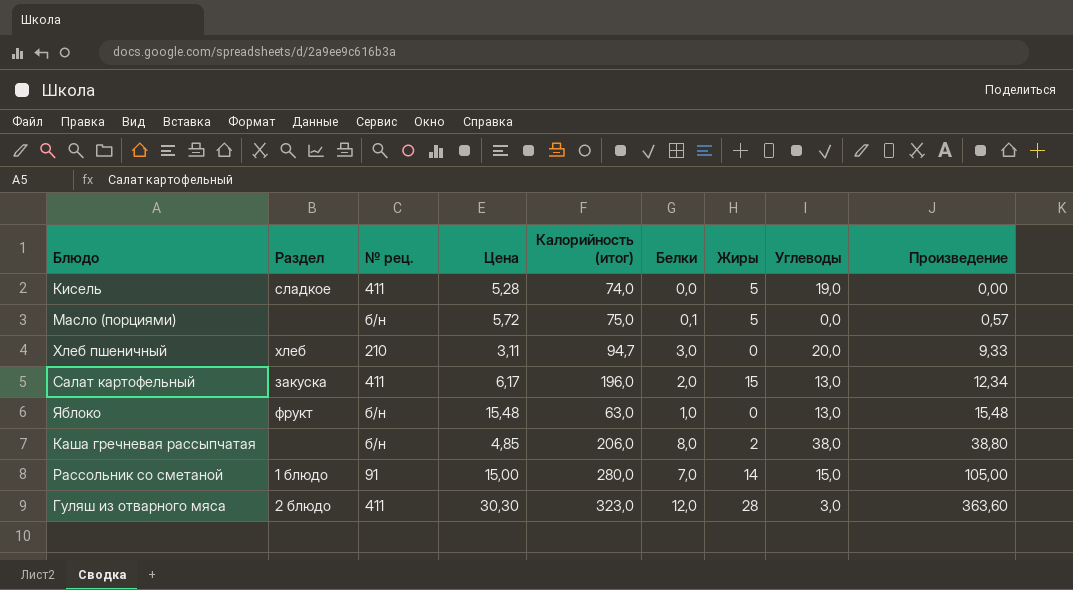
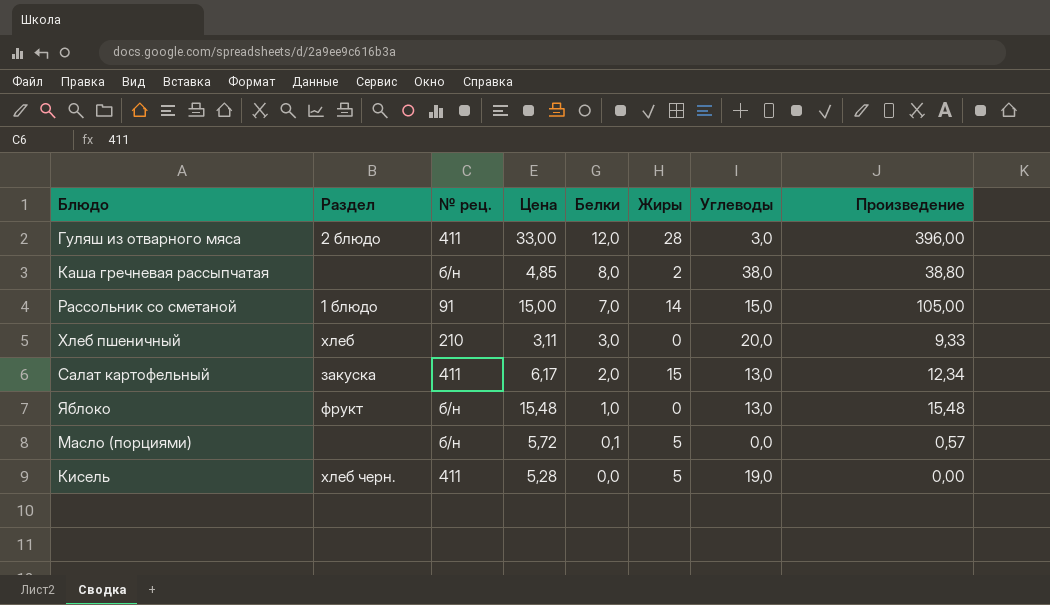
row order: Произведение ascending -> Белки descending
column Калорийность (итог) | position: 5 -> none
Гуляш из отварного мяса | Цена: 30,30 -> 33,00
Гуляш из отварного мяса | Произведение: 363,60 -> 396,00
Кисель | Раздел: сладкое -> хлеб черн.

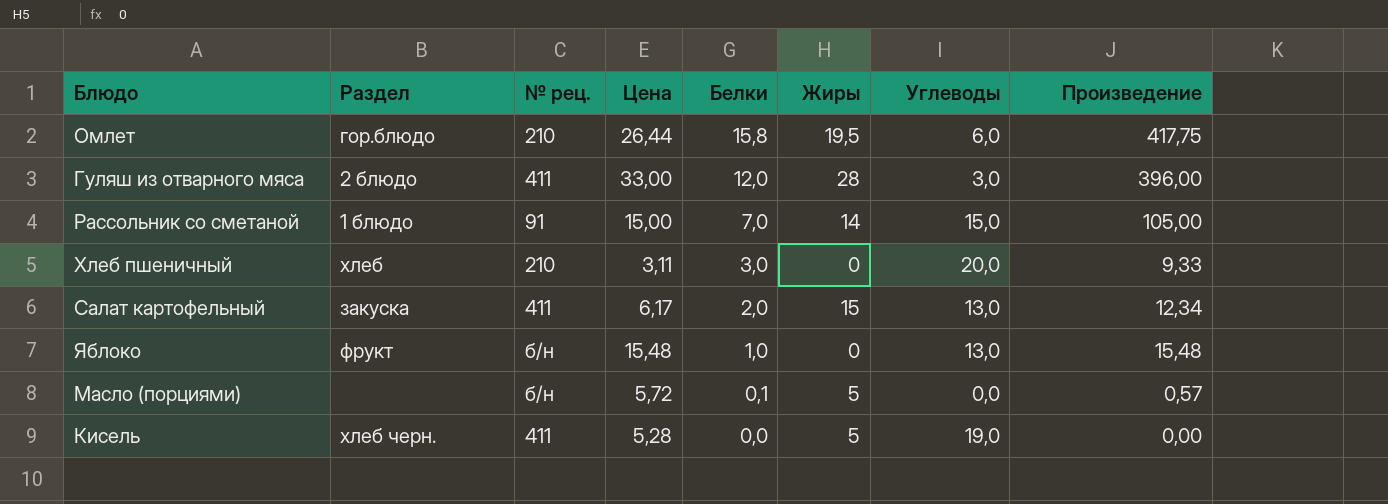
row Каша гречневая рассыпчатая: none | б/н | 4,85 | 8,0 | 2 | 38,0 | 38,80 -> none
row Омлет: none -> гор.блюдо | 210 | 26,44 | 15,8 | 19,5 | 6,0 | 417,75

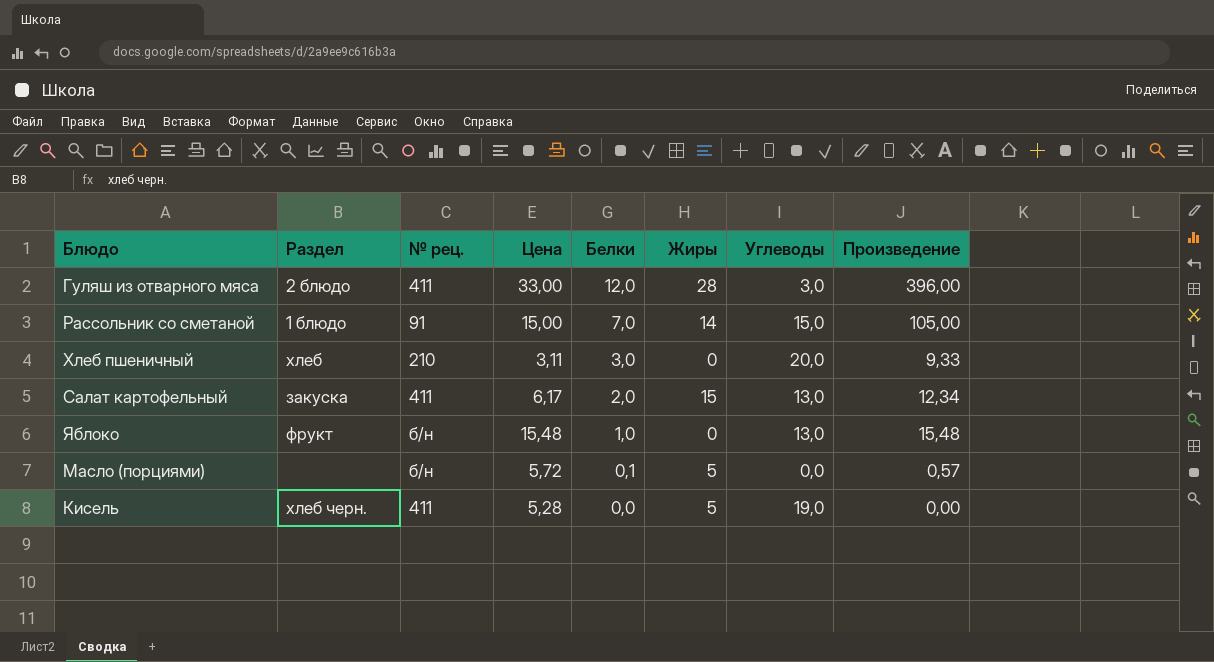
row Омлет: гор.блюдо | 210 | 26,44 | 15,8 | 19,5 | 6,0 | 417,75 -> none

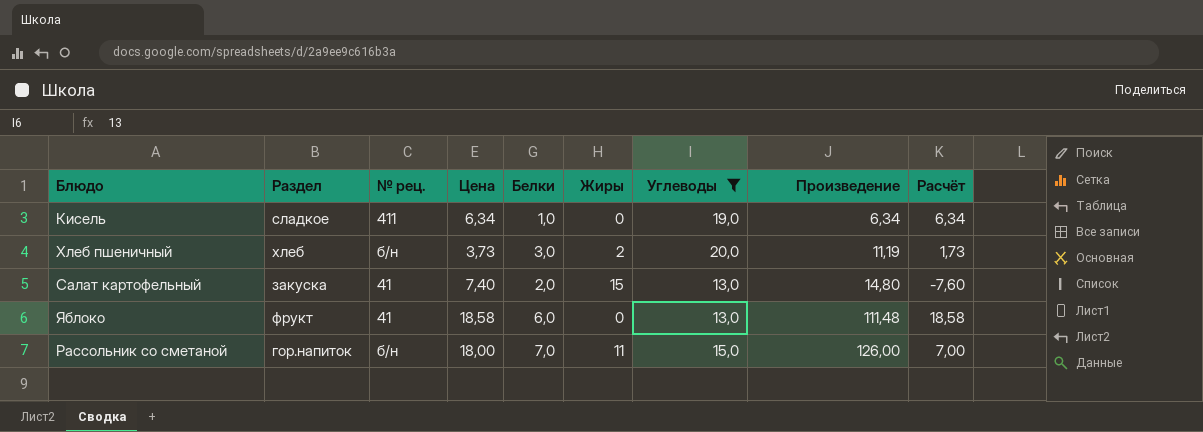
filter: none -> Углеводы >= 13,0
row order: Белки descending -> Произведение ascending
column Расчёт | formula: none -> [Цена] - [Жиры]
Кисель | Раздел: хлеб черн. -> сладкое
Кисель | Цена: 5,28 -> 6,34
Кисель | Белки: 0,0 -> 1,0
Кисель | Жиры: 5 -> 0
Кисель | Произведение: 0,00 -> 6,34
Хлеб пшеничный | № рец.: 210 -> б/н
Хлеб пшеничный | Цена: 3,11 -> 3,73
Хлеб пшеничный | Жиры: 0 -> 2
Хлеб пшеничный | Произведение: 9,33 -> 11,19
Салат картофельный | № рец.: 411 -> 41
Салат картофельный | Цена: 6,17 -> 7,40
Салат картофельный | Произведение: 12,34 -> 14,80
Яблоко | № рец.: б/н -> 41
Яблоко | Цена: 15,48 -> 18,58
Яблоко | Белки: 1,0 -> 6,0
Яблоко | Произведение: 15,48 -> 111,48
Рассольник со сметаной | Раздел: 1 блюдо -> гор.напиток
Рассольник со сметаной | № рец.: 91 -> б/н
Рассольник со сметаной | Цена: 15,00 -> 18,00
Рассольник со сметаной | Жиры: 14 -> 11
Рассольник со сметаной | Произведение: 105,00 -> 126,00

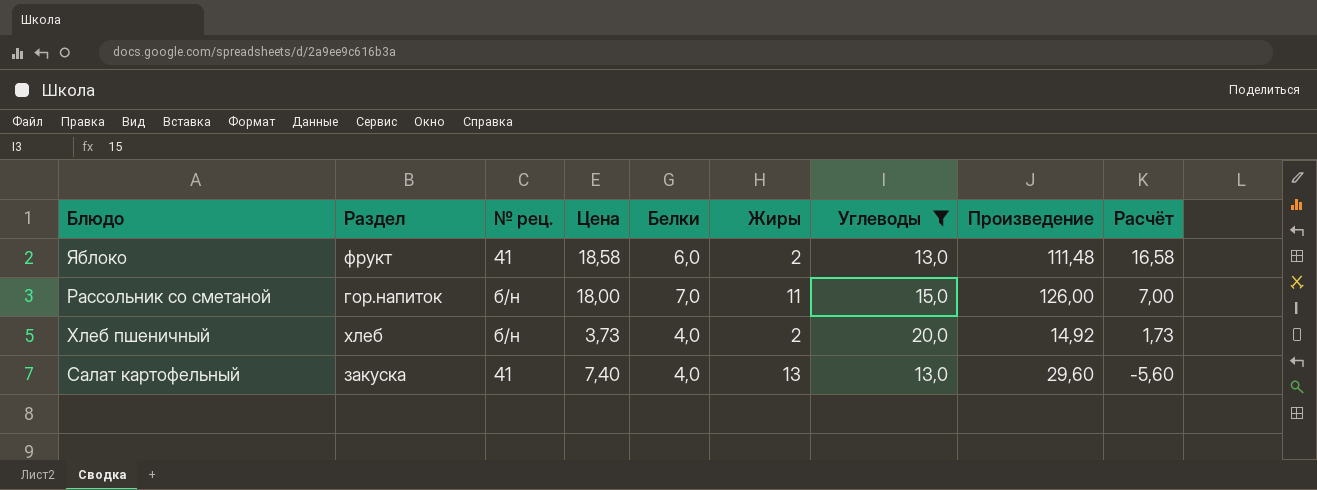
row order: Произведение ascending -> Расчёт descending
row Кисель: сладкое | 411 | 6,34 | 1,0 | 0 | 19,0 | 6,34 | 6,34 -> none
Яблоко | Жиры: 0 -> 2
Яблоко | Расчёт: 18,58 -> 16,58
Хлеб пшеничный | Белки: 3,0 -> 4,0
Хлеб пшеничный | Произведение: 11,19 -> 14,92
Салат картофельный | Белки: 2,0 -> 4,0
Салат картофельный | Жиры: 15 -> 13
Салат картофельный | Произведение: 14,80 -> 29,60
Салат картофельный | Расчёт: -7,60 -> -5,60

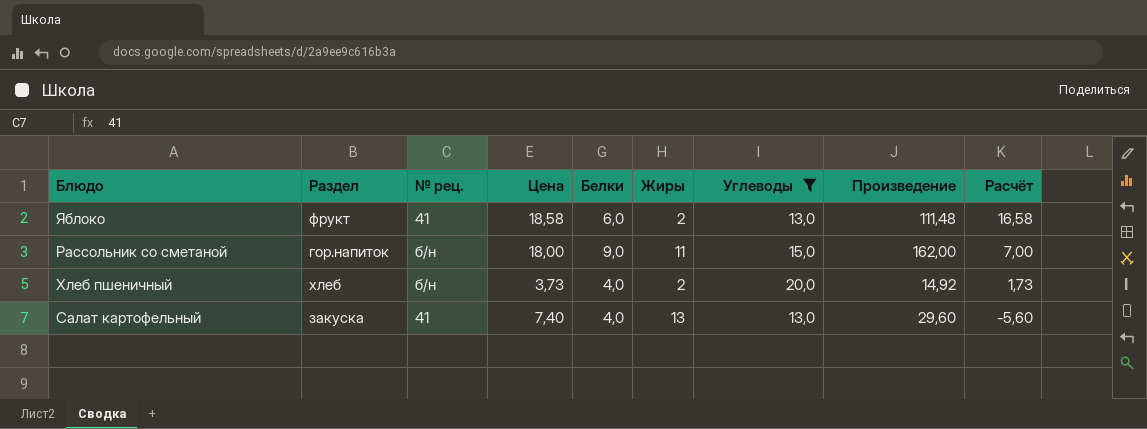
Рассольник со сметаной | Белки: 7,0 -> 9,0
Рассольник со сметаной | Произведение: 126,00 -> 162,00

